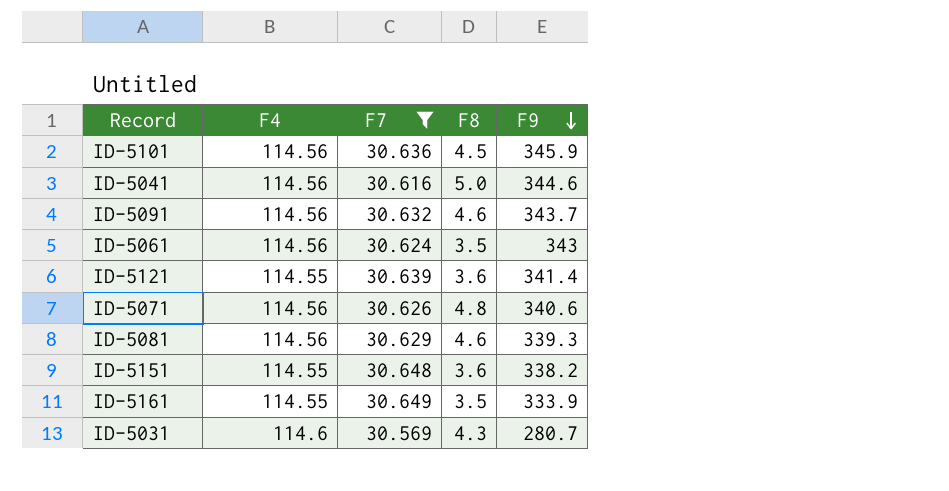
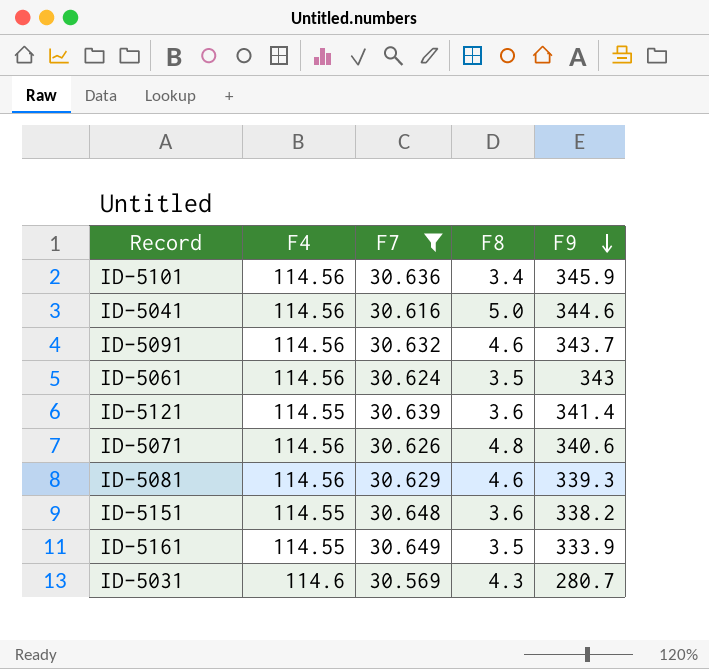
ID-5101 | F8: 4.5 -> 3.4

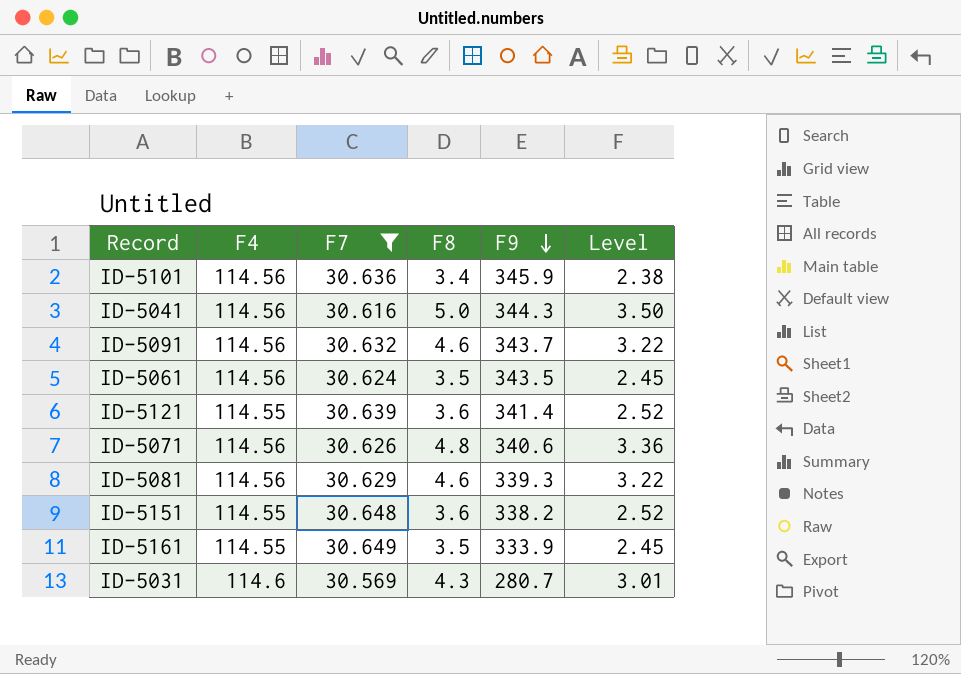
column Level | formula: none -> [F8] * 0.7
ID-5041 | F9: 344.6 -> 344.3
ID-5061 | F9: 343 -> 343.5

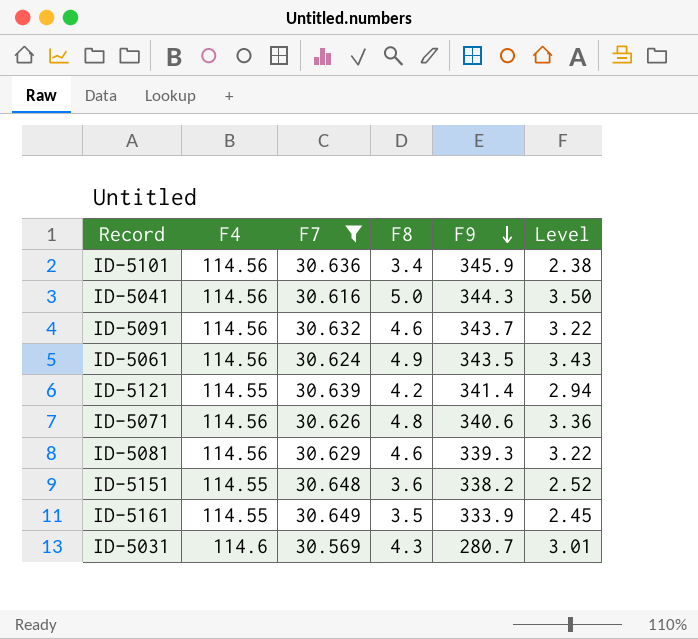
ID-5061 | F8: 3.5 -> 4.9
ID-5061 | Level: 2.45 -> 3.43
ID-5121 | F8: 3.6 -> 4.2
ID-5121 | Level: 2.52 -> 2.94

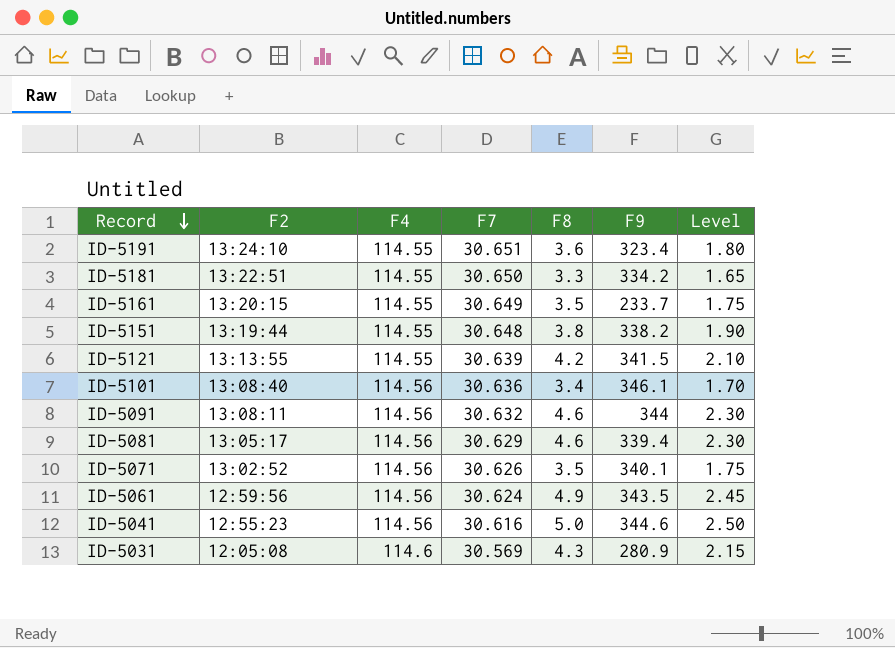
filter: F7 <= 30.649 -> none
row order: F9 descending -> Record descending
column F2 | position: none -> 2
column Level | formula: [F8] * 0.7 -> [F8] * 0.5
ID-5161 | F9: 333.9 -> 233.7
ID-5151 | F8: 3.6 -> 3.8
ID-5121 | F9: 341.4 -> 341.5
ID-5101 | F9: 345.9 -> 346.1
ID-5091 | F9: 343.7 -> 344
ID-5081 | F9: 339.3 -> 339.4
ID-5071 | F8: 4.8 -> 3.5
ID-5071 | F9: 340.6 -> 340.1
ID-5041 | F9: 344.3 -> 344.6
ID-5031 | F9: 280.7 -> 280.9

